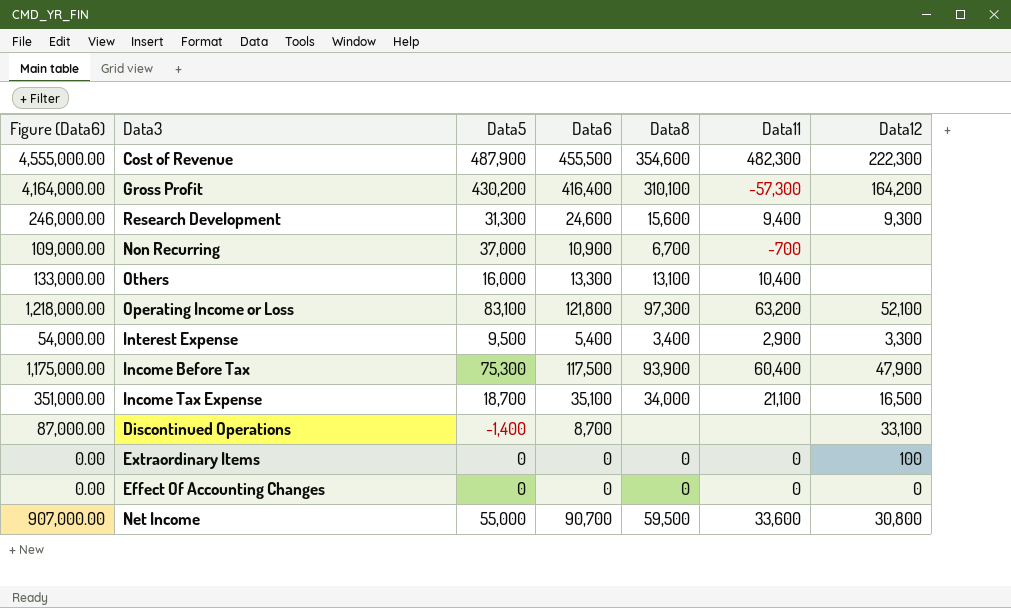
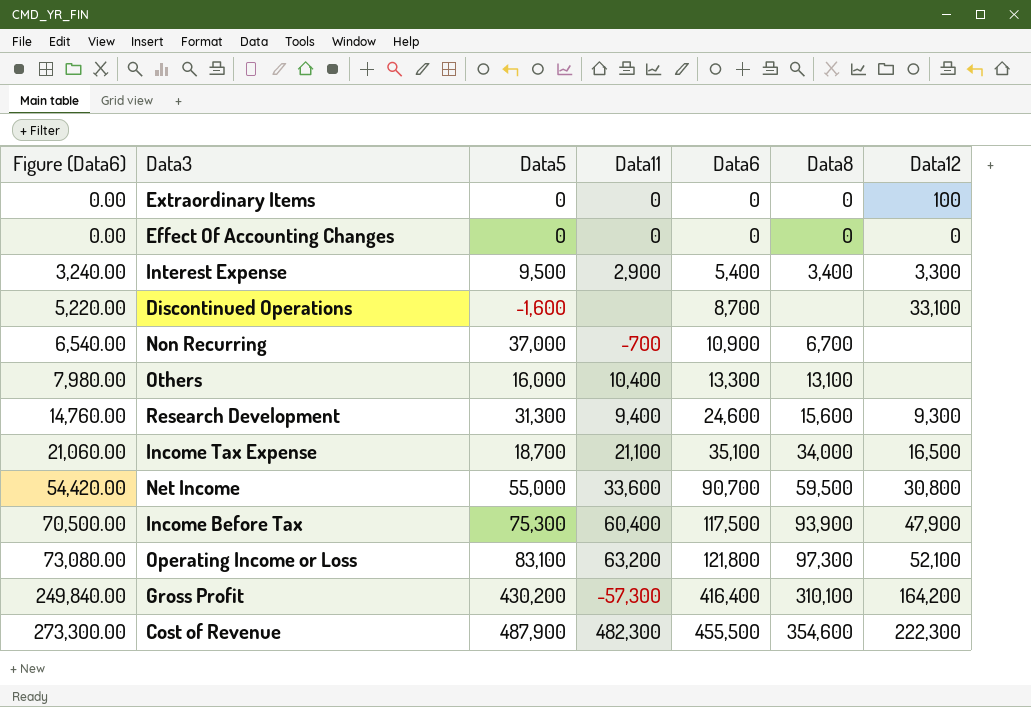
row order: none -> Figure (Data6) ascending
column Figure (Data6) | formula: [Data6] * 10 -> [Data6] * 0.6
column Data11 | position: 6 -> 4
Discontinued Operations | Data5: -1,400 -> -1,600

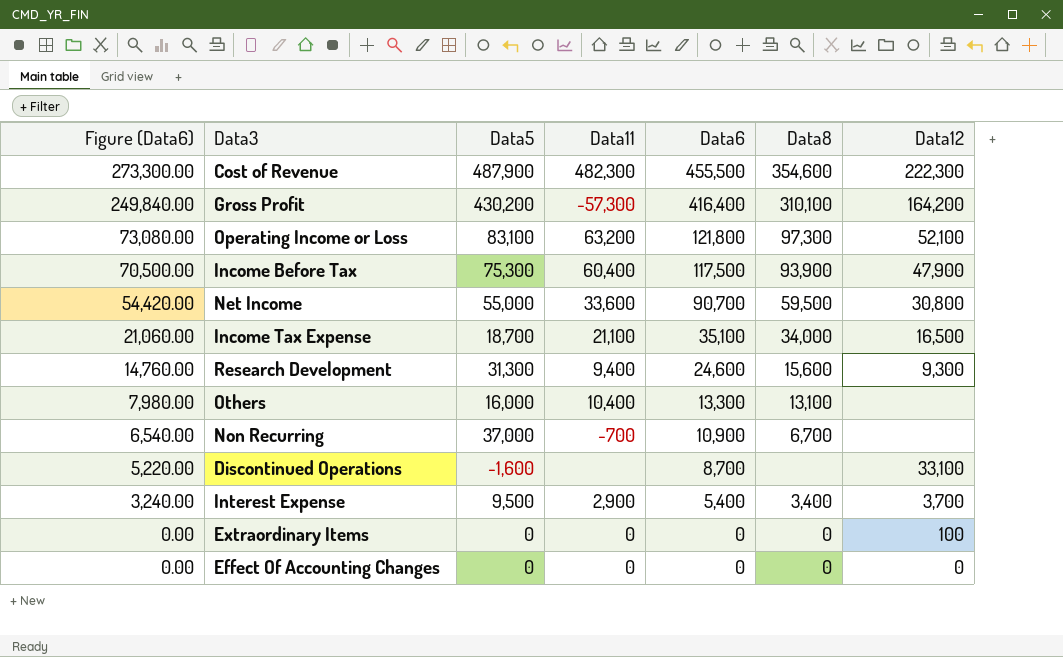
row order: Figure (Data6) ascending -> Figure (Data6) descending
Interest Expense | Data12: 3,300 -> 3,700

